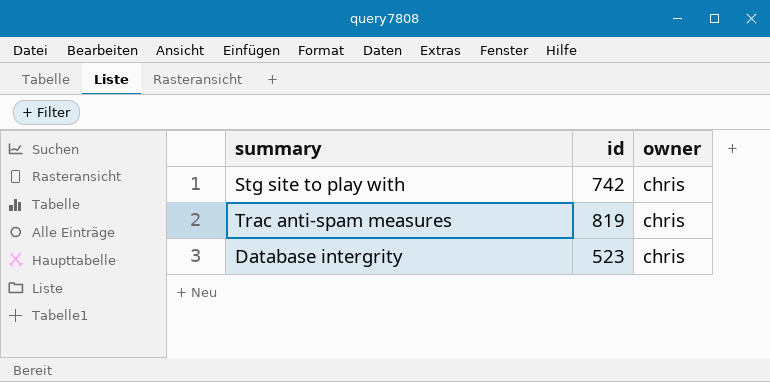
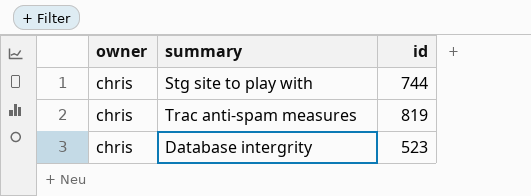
column owner | position: 3 -> 1
Stg site to play with | id: 742 -> 744

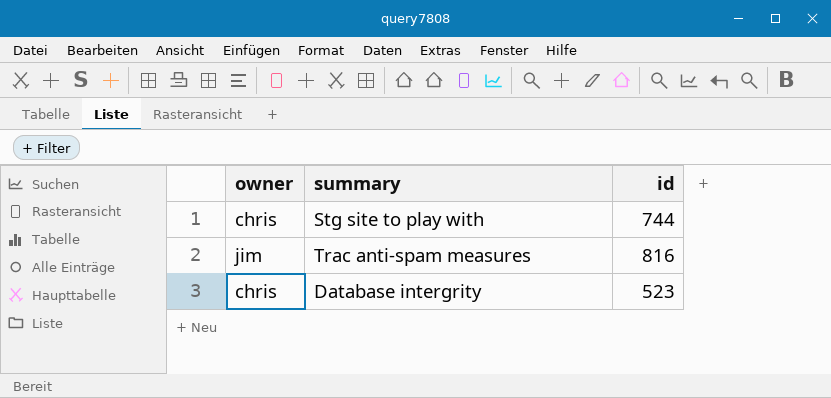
Trac anti-spam measures | owner: chris -> jim
Trac anti-spam measures | id: 819 -> 816

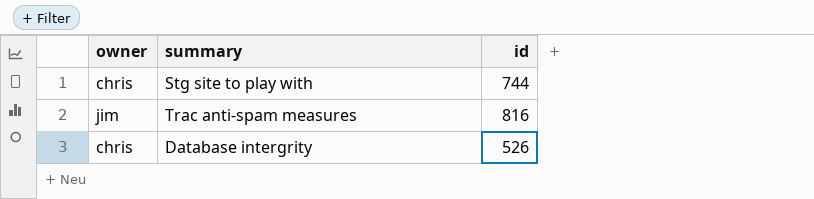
Database intergrity | id: 523 -> 526

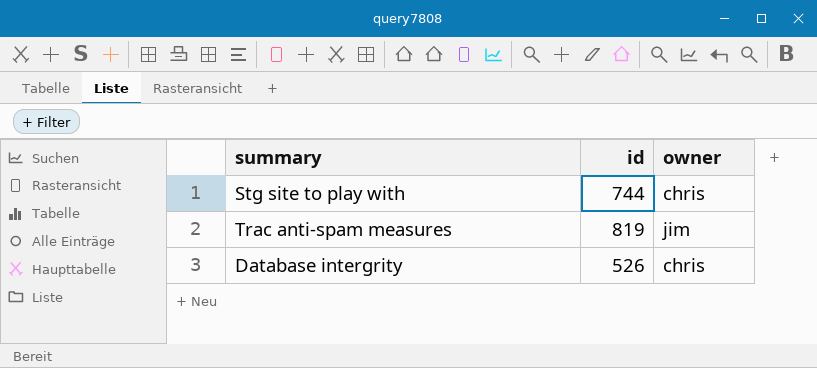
column owner | position: 1 -> 3
Trac anti-spam measures | id: 816 -> 819

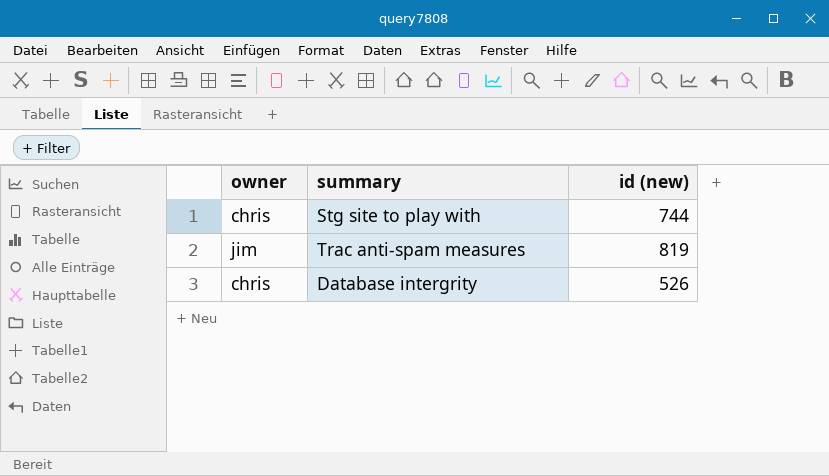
column owner | position: 3 -> 1
column name: id -> id (new)

